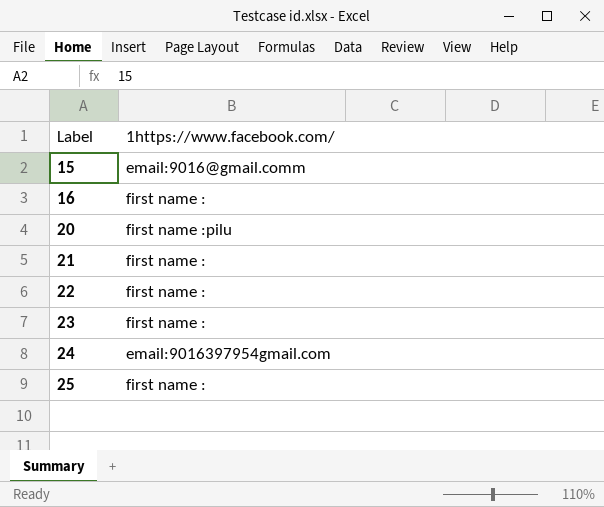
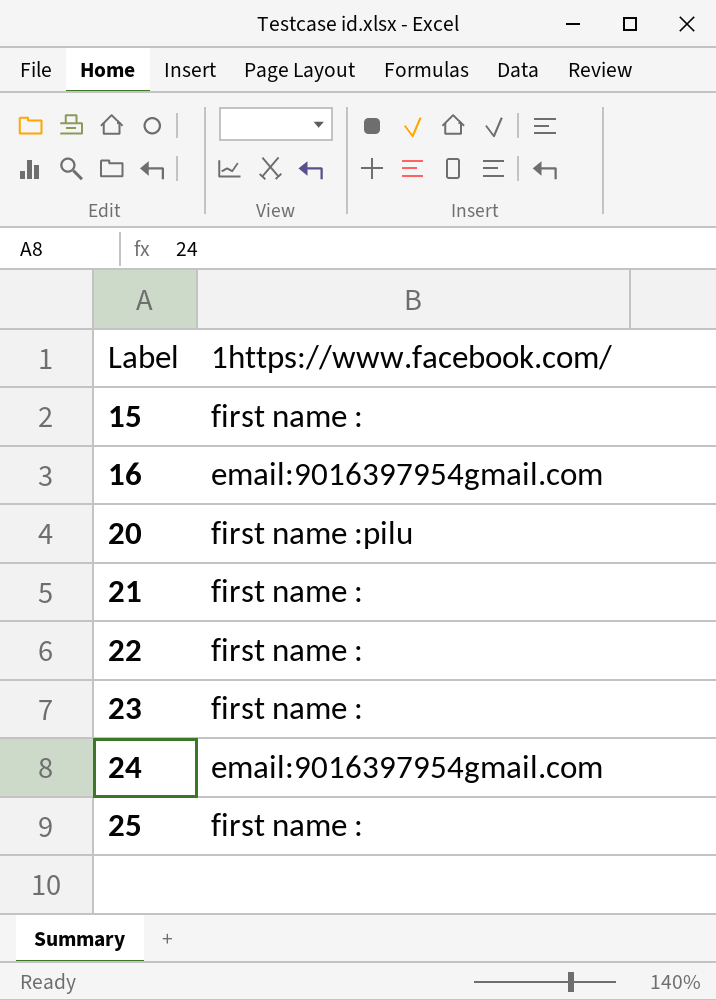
15 | 1https://www.facebook.com/: email:9016@gmail.comm -> first name :
16 | 1https://www.facebook.com/: first name : -> email:9016397954gmail.com

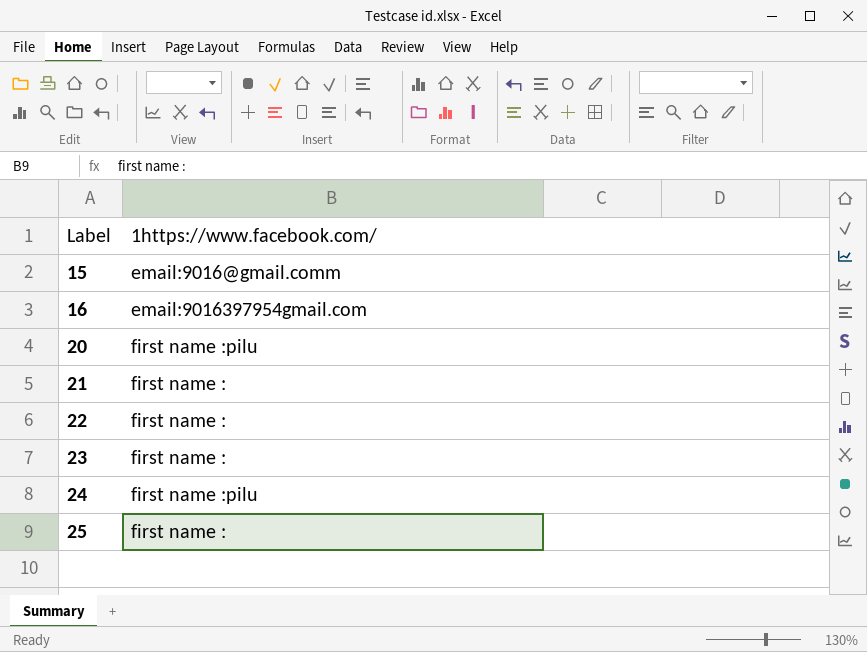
15 | 1https://www.facebook.com/: first name : -> email:9016@gmail.comm
24 | 1https://www.facebook.com/: email:9016397954gmail.com -> first name :pilu

